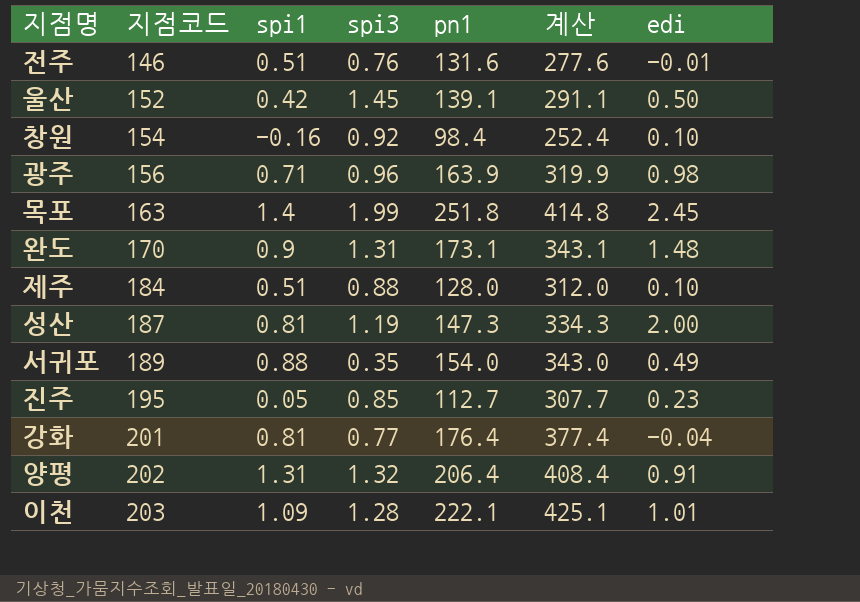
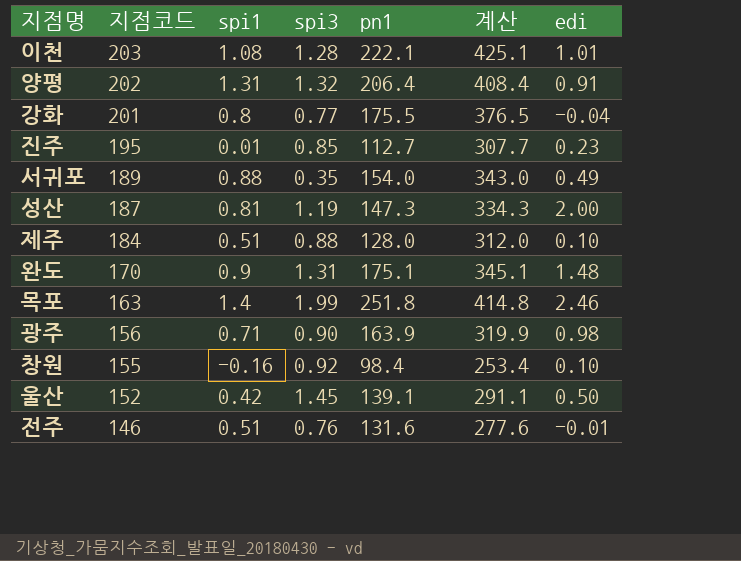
row order: 지점코드 ascending -> 지점코드 descending
이천 | spi1: 1.09 -> 1.08
강화 | spi1: 0.81 -> 0.8
강화 | pn1: 176.4 -> 175.5
강화 | 계산: 377.4 -> 376.5
진주 | spi1: 0.05 -> 0.01
완도 | pn1: 173.1 -> 175.1
완도 | 계산: 343.1 -> 345.1
목포 | edi: 2.45 -> 2.46
광주 | spi3: 0.96 -> 0.90
창원 | 지점코드: 154 -> 155
창원 | 계산: 252.4 -> 253.4

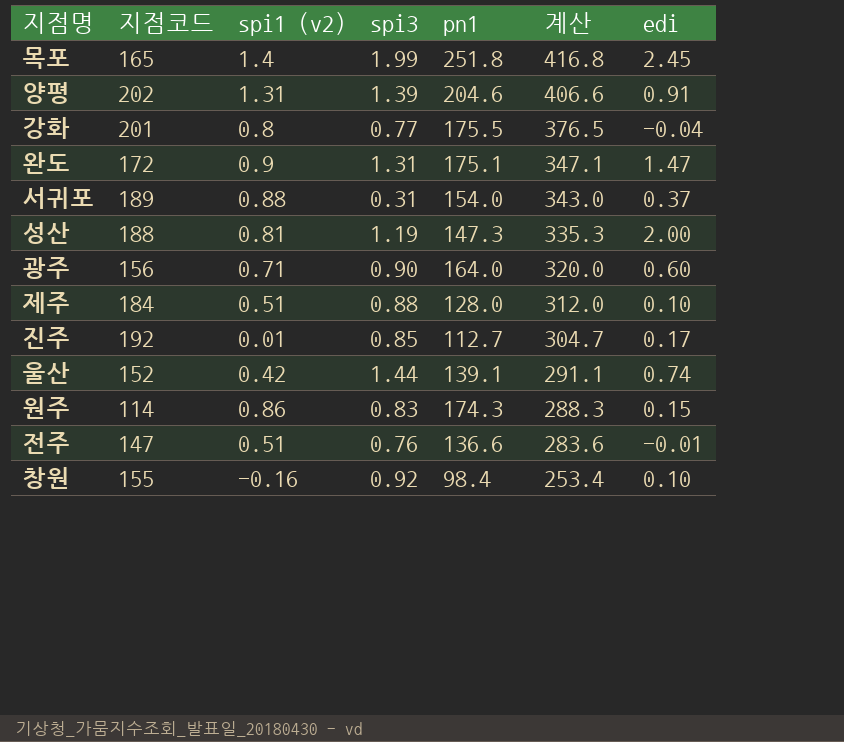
row order: 지점코드 descending -> 계산 descending
column name: spi1 -> spi1 (v2)
row 이천: 203 | 1.08 | 1.28 | 222.1 | 425.1 | 1.01 -> none
목포 | 지점코드: 163 -> 165
목포 | 계산: 414.8 -> 416.8
목포 | edi: 2.46 -> 2.45
양평 | spi3: 1.32 -> 1.39
양평 | pn1: 206.4 -> 204.6
양평 | 계산: 408.4 -> 406.6
완도 | 지점코드: 170 -> 172
완도 | 계산: 345.1 -> 347.1
완도 | edi: 1.48 -> 1.47
서귀포 | spi3: 0.35 -> 0.31
서귀포 | edi: 0.49 -> 0.37
성산 | 지점코드: 187 -> 188
성산 | 계산: 334.3 -> 335.3
광주 | pn1: 163.9 -> 164.0
광주 | 계산: 319.9 -> 320.0
광주 | edi: 0.98 -> 0.60
진주 | 지점코드: 195 -> 192
진주 | 계산: 307.7 -> 304.7
진주 | edi: 0.23 -> 0.17
울산 | spi3: 1.45 -> 1.44
울산 | edi: 0.50 -> 0.74
row 원주: none -> 114 | 0.86 | 0.83 | 174.3 | 288.3 | 0.15
전주 | 지점코드: 146 -> 147
전주 | pn1: 131.6 -> 136.6
전주 | 계산: 277.6 -> 283.6

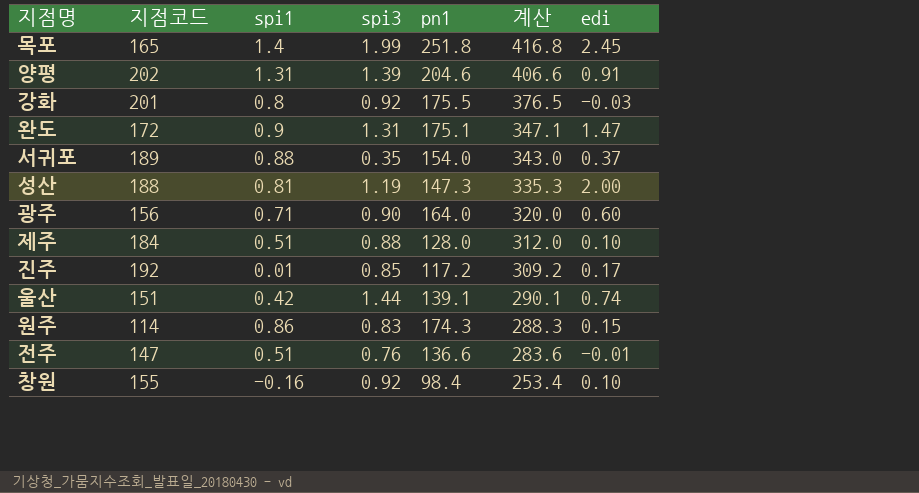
column name: spi1 (v2) -> spi1
강화 | spi3: 0.77 -> 0.92
강화 | edi: -0.04 -> -0.03
서귀포 | spi3: 0.31 -> 0.35
진주 | pn1: 112.7 -> 117.2
진주 | 계산: 304.7 -> 309.2
울산 | 지점코드: 152 -> 151
울산 | 계산: 291.1 -> 290.1

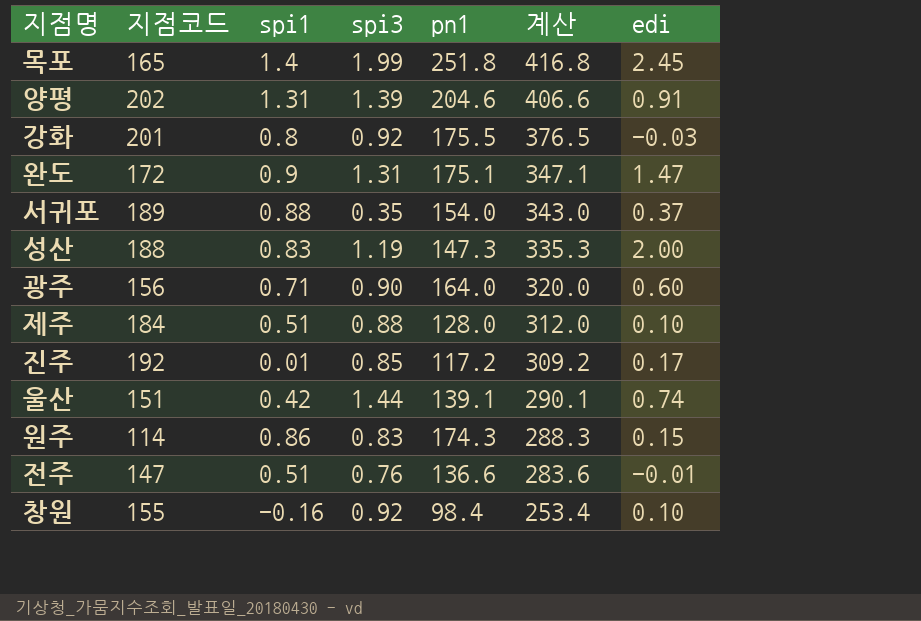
성산 | spi1: 0.81 -> 0.83

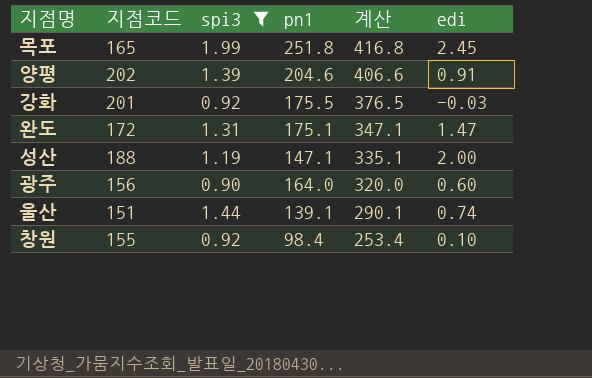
filter: none -> spi3 >= 0.90
column spi1 | position: 3 -> none
성산 | pn1: 147.3 -> 147.1
성산 | 계산: 335.3 -> 335.1

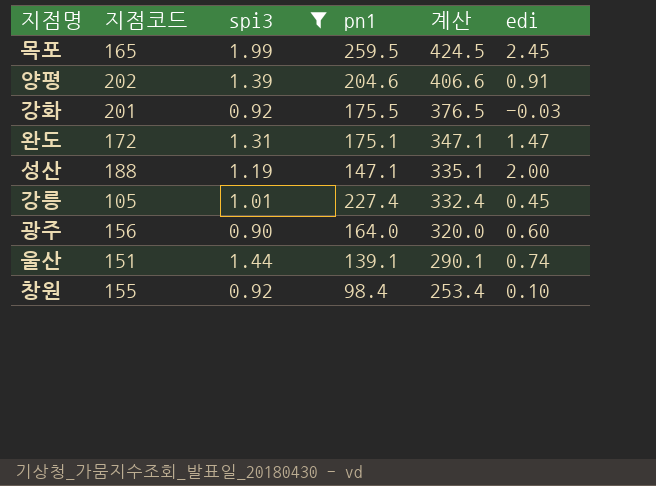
목포 | pn1: 251.8 -> 259.5
목포 | 계산: 416.8 -> 424.5
row 강릉: none -> 105 | 1.01 | 227.4 | 332.4 | 0.45

